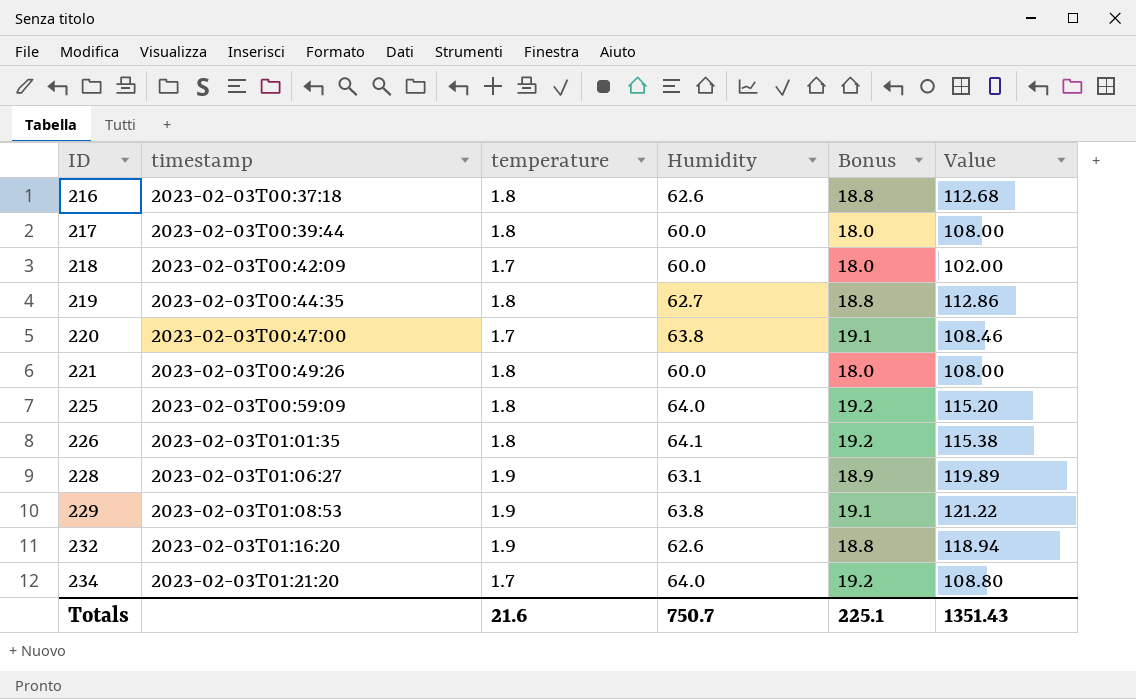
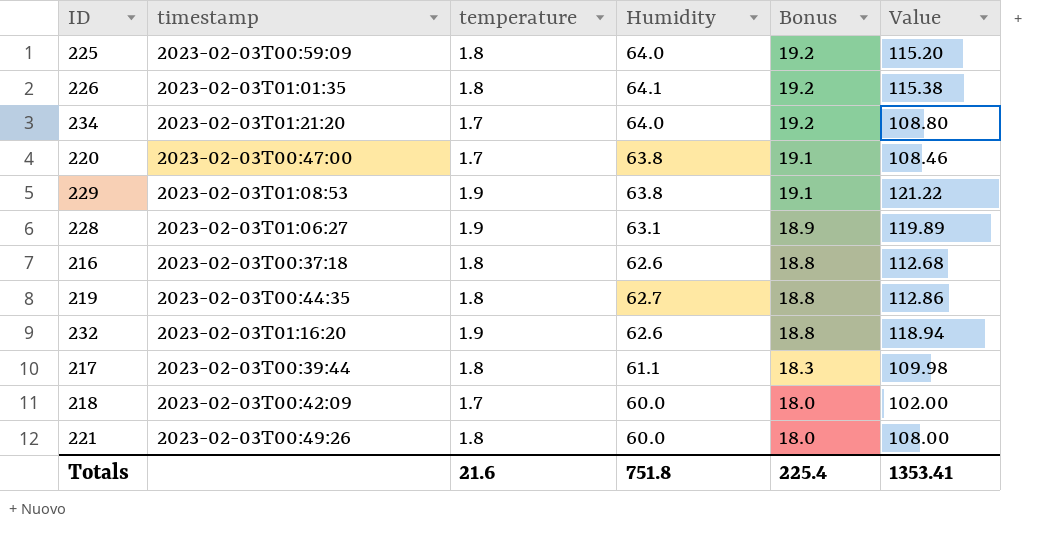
row order: ID ascending -> Bonus descending
217 | Humidity: 60.0 -> 61.1
217 | Bonus: 18.0 -> 18.3
217 | Value: 108.00 -> 109.98
Totals | Humidity: 750.7 -> 751.8
Totals | Bonus: 225.1 -> 225.4
Totals | Value: 1351.43 -> 1353.41

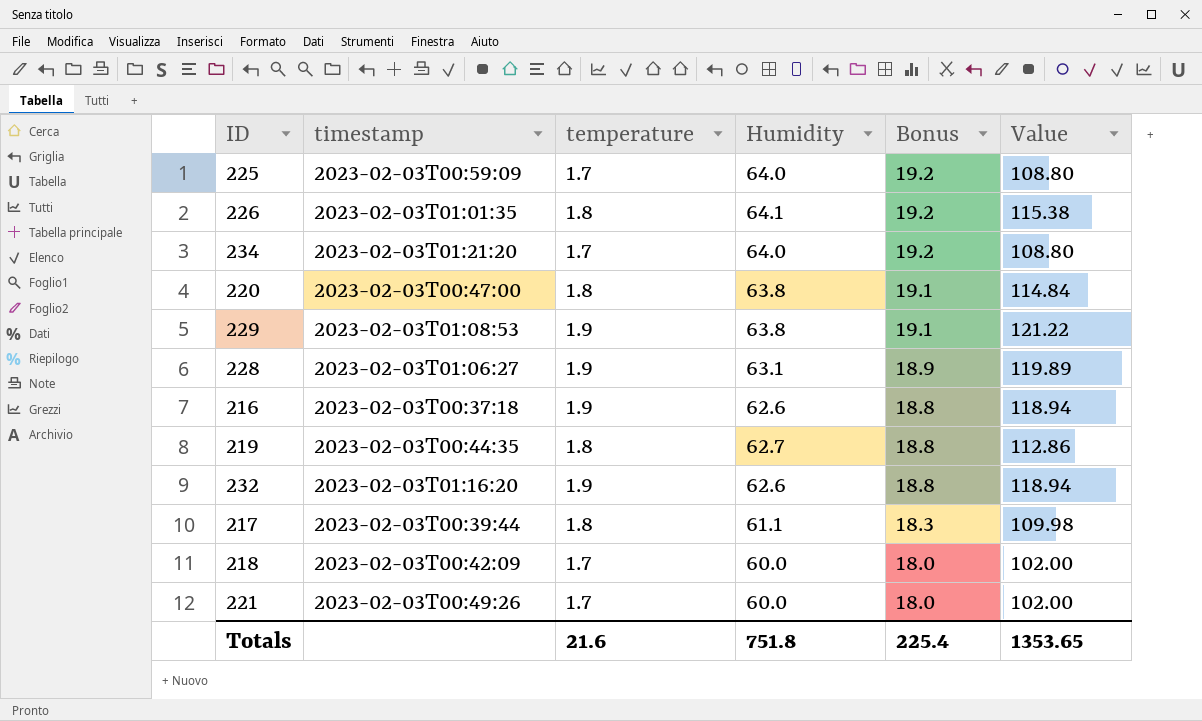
225 | temperature: 1.8 -> 1.7
225 | Value: 115.20 -> 108.80
220 | temperature: 1.7 -> 1.8
220 | Value: 108.46 -> 114.84
216 | temperature: 1.8 -> 1.9
216 | Value: 112.68 -> 118.94
221 | temperature: 1.8 -> 1.7
221 | Value: 108.00 -> 102.00
Totals | Value: 1353.41 -> 1353.65

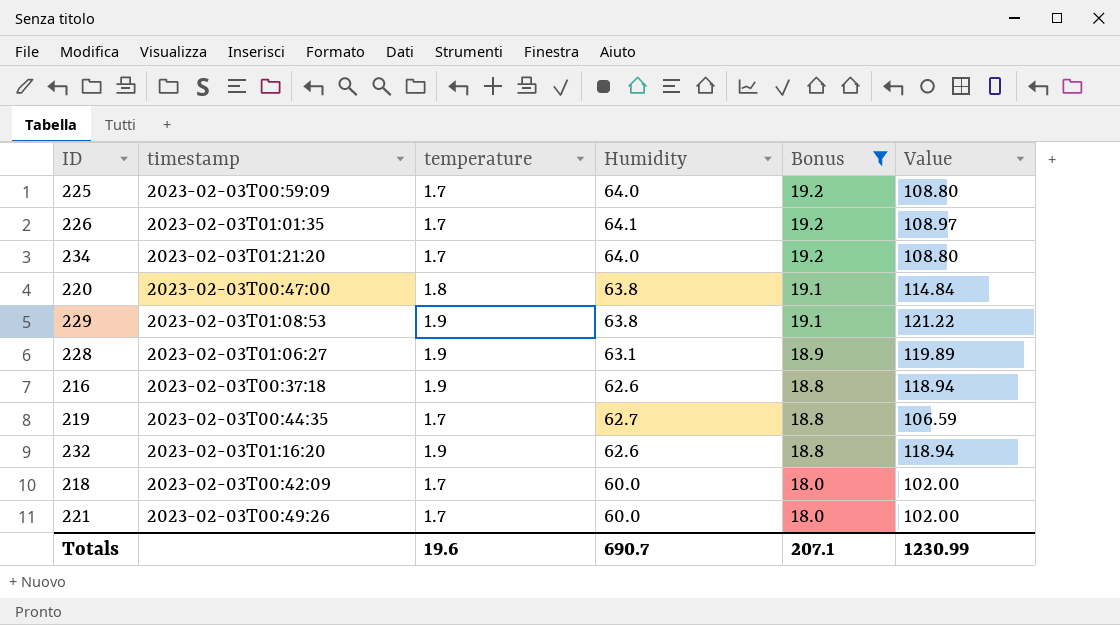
filter: none -> Bonus != 18.3
226 | temperature: 1.8 -> 1.7
226 | Value: 115.38 -> 108.97
219 | temperature: 1.8 -> 1.7
219 | Value: 112.86 -> 106.59
Totals | temperature: 21.6 -> 19.6
Totals | Humidity: 751.8 -> 690.7
Totals | Bonus: 225.4 -> 207.1
Totals | Value: 1353.65 -> 1230.99

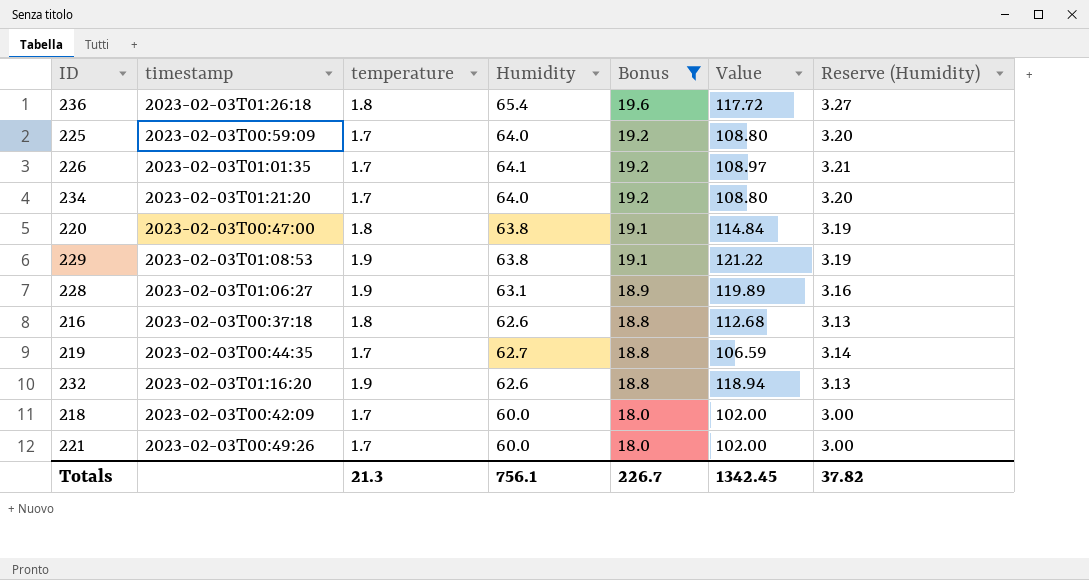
column Reserve (Humidity) | formula: none -> [Humidity] * 0.05
row 236: none -> 2023-02-03T01:26:18 | 1.8 | 65.4 | 19.6 | 117.72 | 3.27
216 | temperature: 1.9 -> 1.8
216 | Value: 118.94 -> 112.68
Totals | temperature: 19.6 -> 21.3
Totals | Humidity: 690.7 -> 756.1
Totals | Bonus: 207.1 -> 226.7
Totals | Value: 1230.99 -> 1342.45

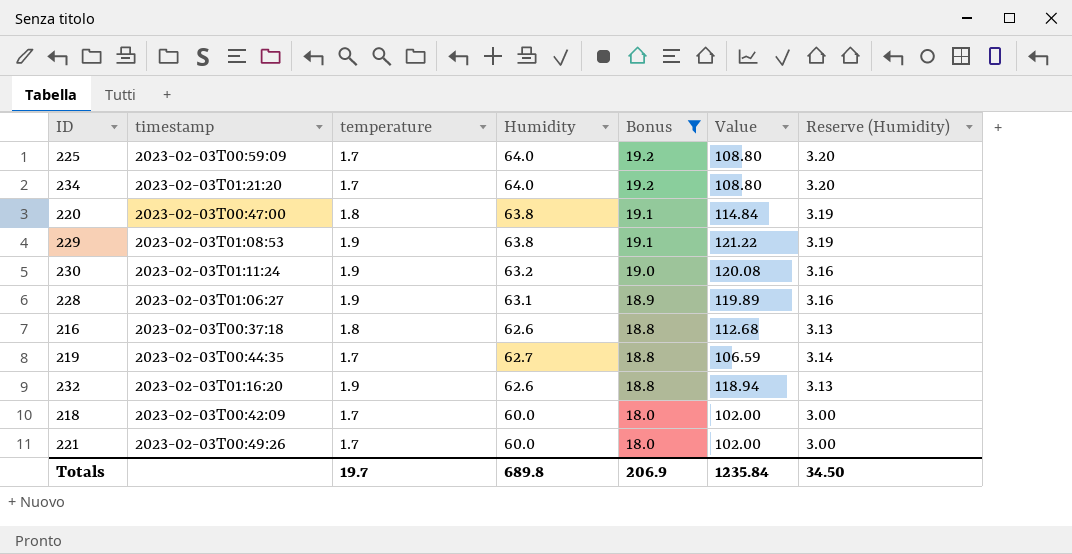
row 236: 2023-02-03T01:26:18 | 1.8 | 65.4 | 19.6 | 117.72 | 3.27 -> none
row 226: 2023-02-03T01:01:35 | 1.7 | 64.1 | 19.2 | 108.97 | 3.21 -> none
row 230: none -> 2023-02-03T01:11:24 | 1.9 | 63.2 | 19.0 | 120.08 | 3.16
Totals | temperature: 21.3 -> 19.7
Totals | Humidity: 756.1 -> 689.8
Totals | Bonus: 226.7 -> 206.9
Totals | Value: 1342.45 -> 1235.84
Totals | Reserve (Humidity): 37.82 -> 34.50

